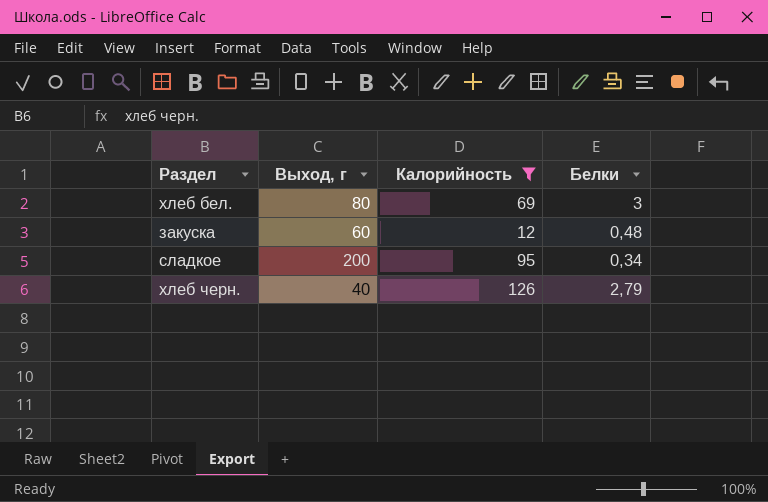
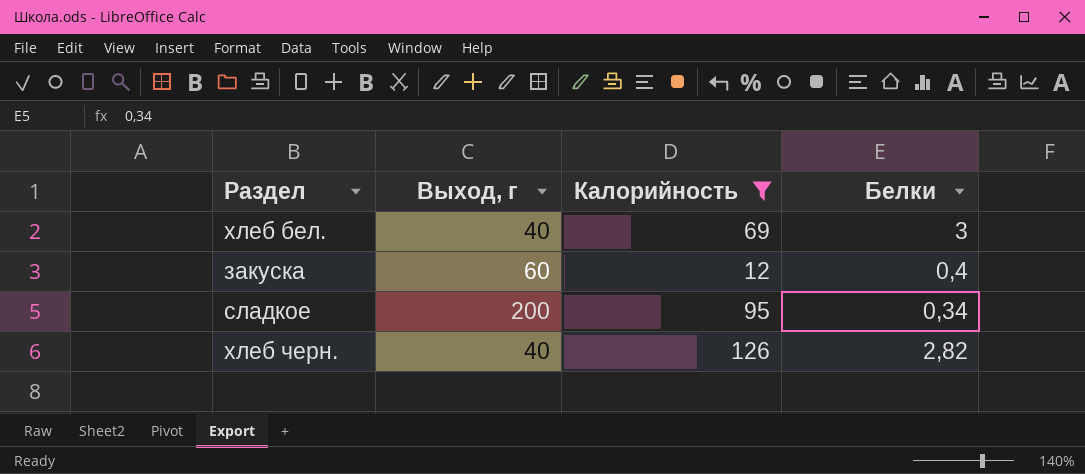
хлеб бел. | Выход, г: 80 -> 40
закуска | Белки: 0,48 -> 0,4
хлеб черн. | Белки: 2,79 -> 2,82

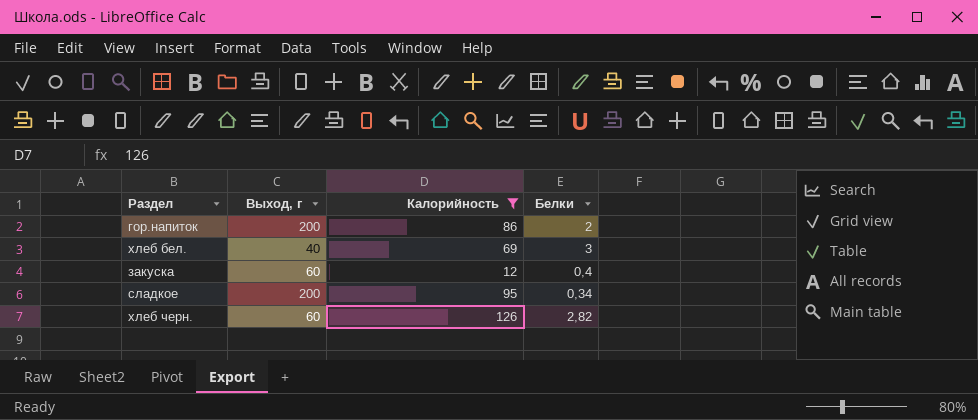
row гор.напиток: none -> 200 | 86 | 2
хлеб черн. | Выход, г: 40 -> 60

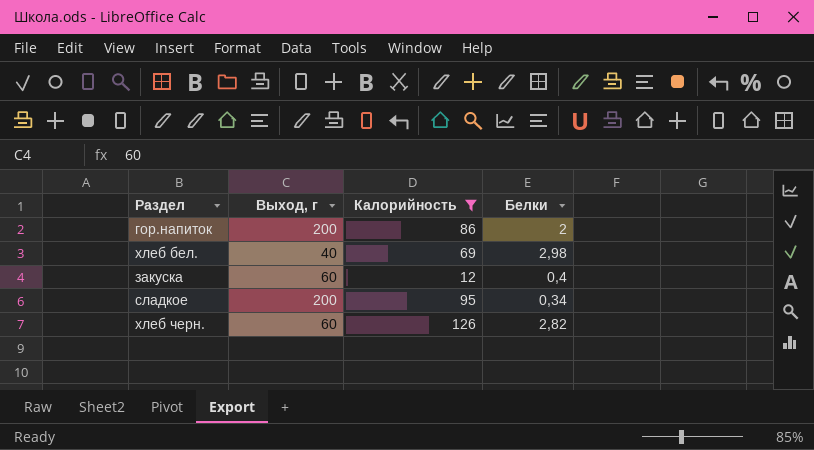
хлеб бел. | Белки: 3 -> 2,98

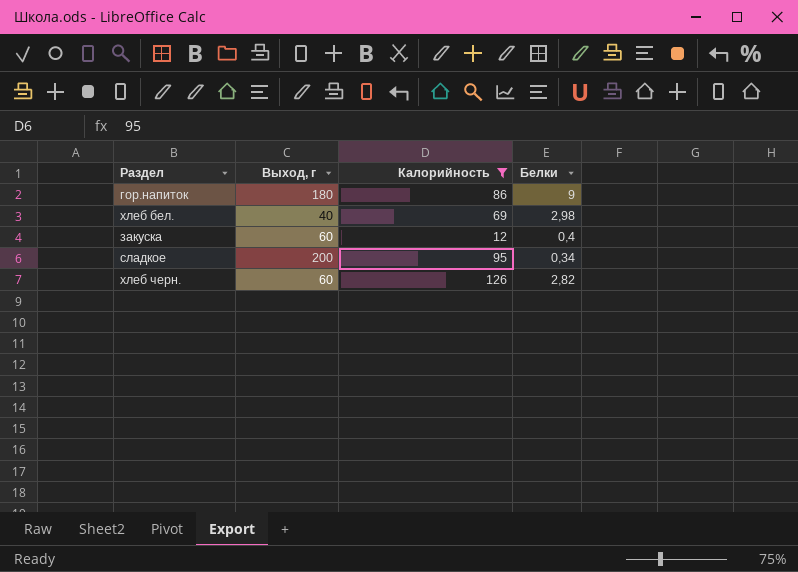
гор.напиток | Выход, г: 200 -> 180
гор.напиток | Белки: 2 -> 9

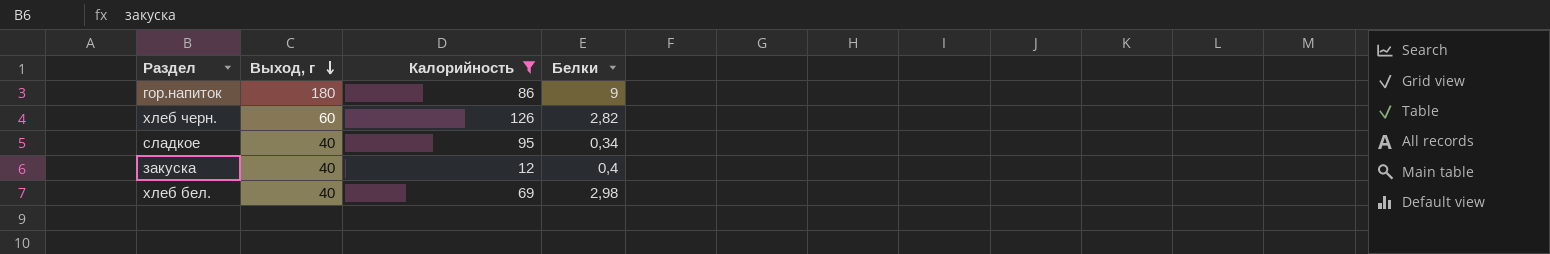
row order: none -> Выход, г descending
сладкое | Выход, г: 200 -> 40
закуска | Выход, г: 60 -> 40

